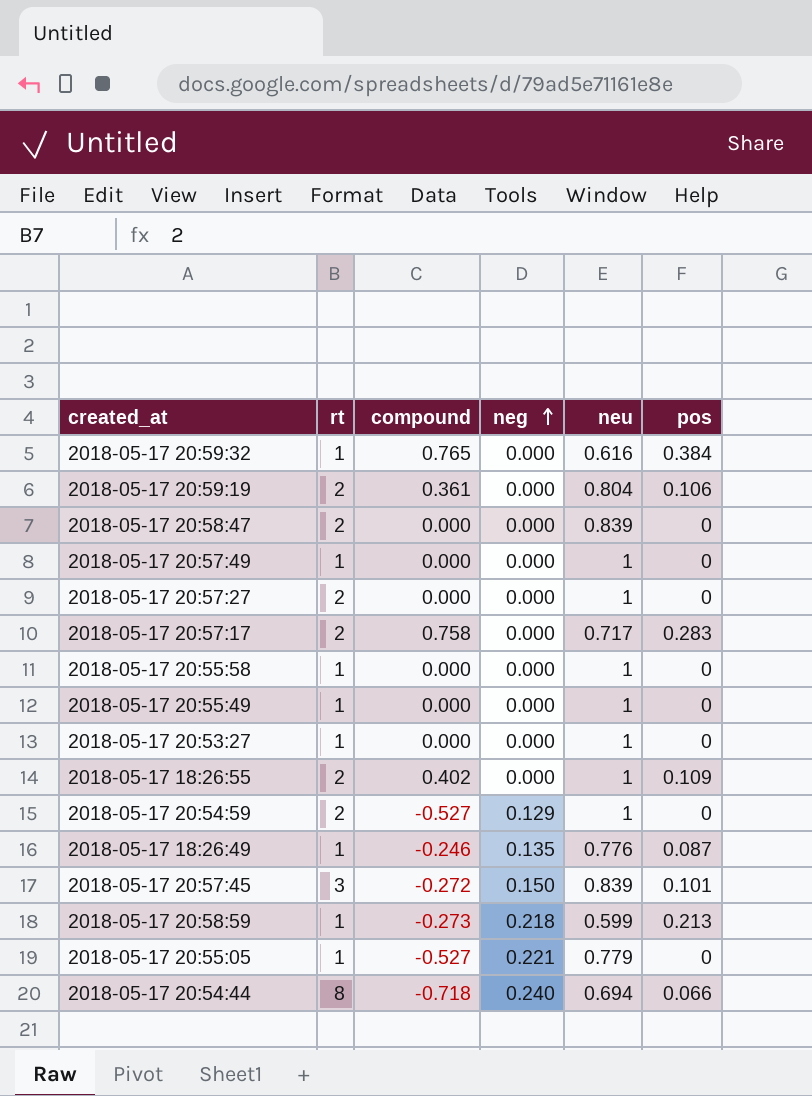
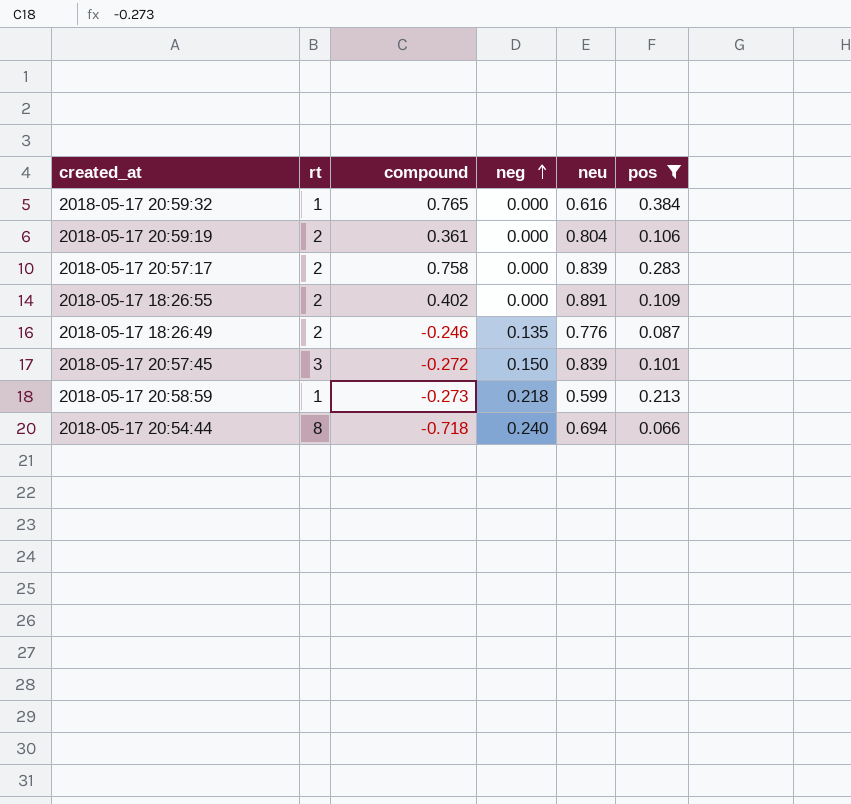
filter: none -> pos != 0
2018-05-17 20:57:17 | neu: 0.717 -> 0.839
2018-05-17 18:26:55 | neu: 1 -> 0.891
2018-05-17 18:26:49 | rt: 1 -> 2

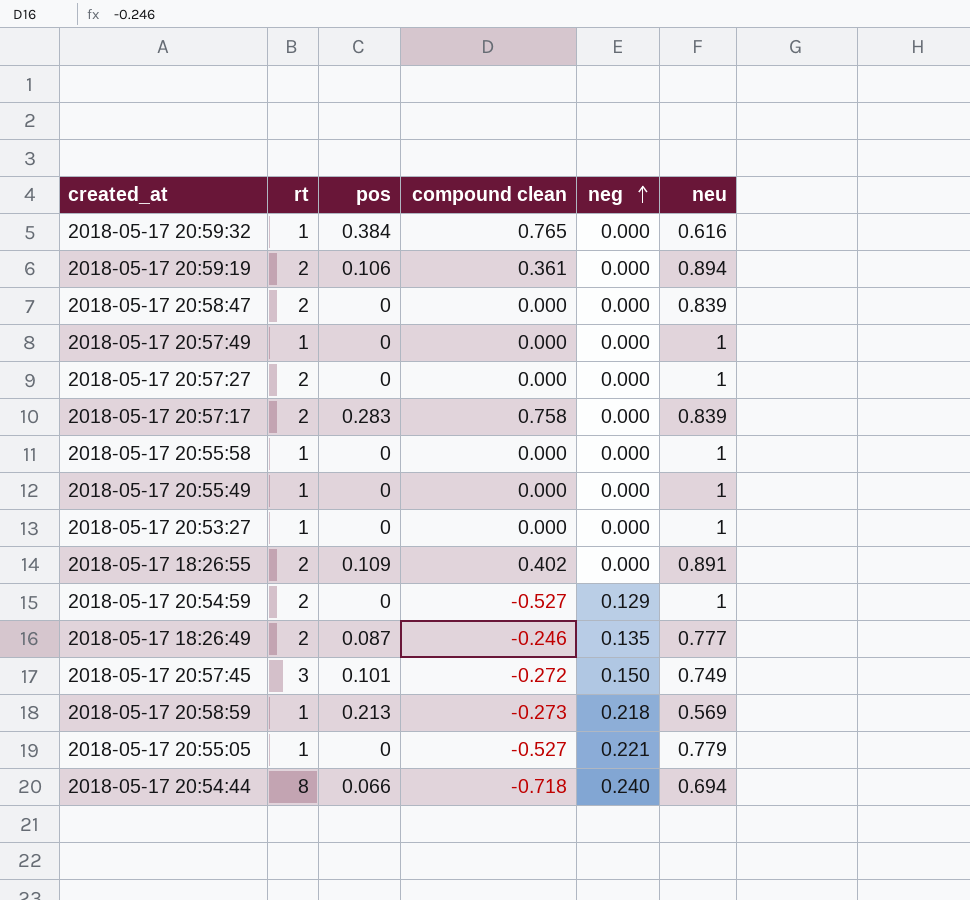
filter: pos != 0 -> none
column pos | position: 6 -> 3
column name: compound -> compound clean
2018-05-17 20:59:19 | neu: 0.804 -> 0.894
2018-05-17 18:26:49 | neu: 0.776 -> 0.777
2018-05-17 20:57:45 | neu: 0.839 -> 0.749
2018-05-17 20:58:59 | neu: 0.599 -> 0.569

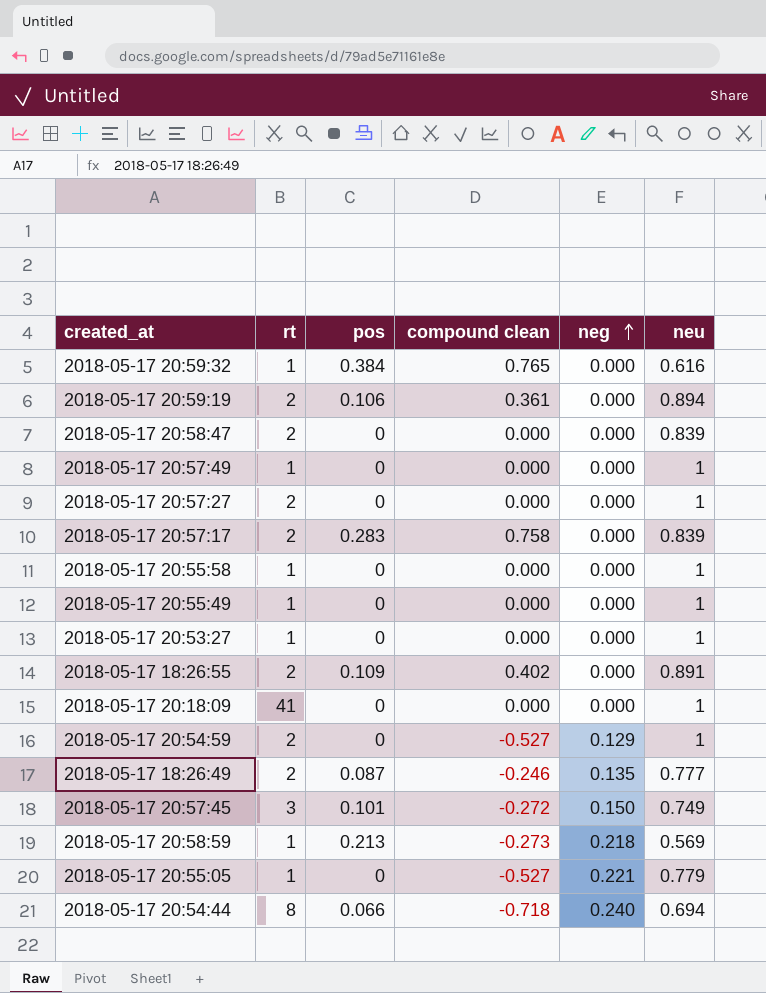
row 2018-05-17 20:18:09: none -> 41 | 0 | 0.000 | 0.000 | 1

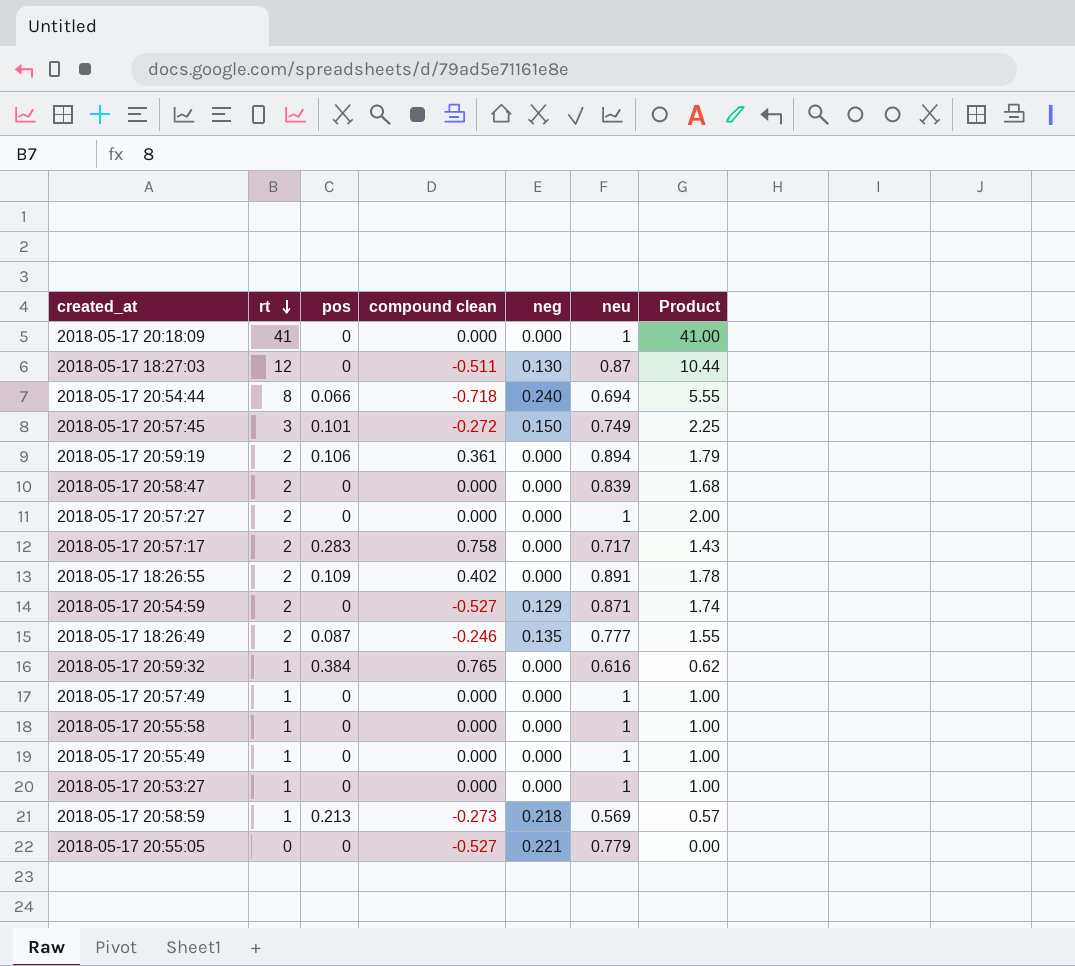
row order: neg ascending -> rt descending
column Product | formula: none -> [rt] * [neu]
row 2018-05-17 18:27:03: none -> 12 | 0 | -0.511 | 0.130 | 0.87 | 10.44
2018-05-17 20:57:17 | neu: 0.839 -> 0.717
2018-05-17 20:54:59 | neu: 1 -> 0.871
2018-05-17 20:55:05 | rt: 1 -> 0

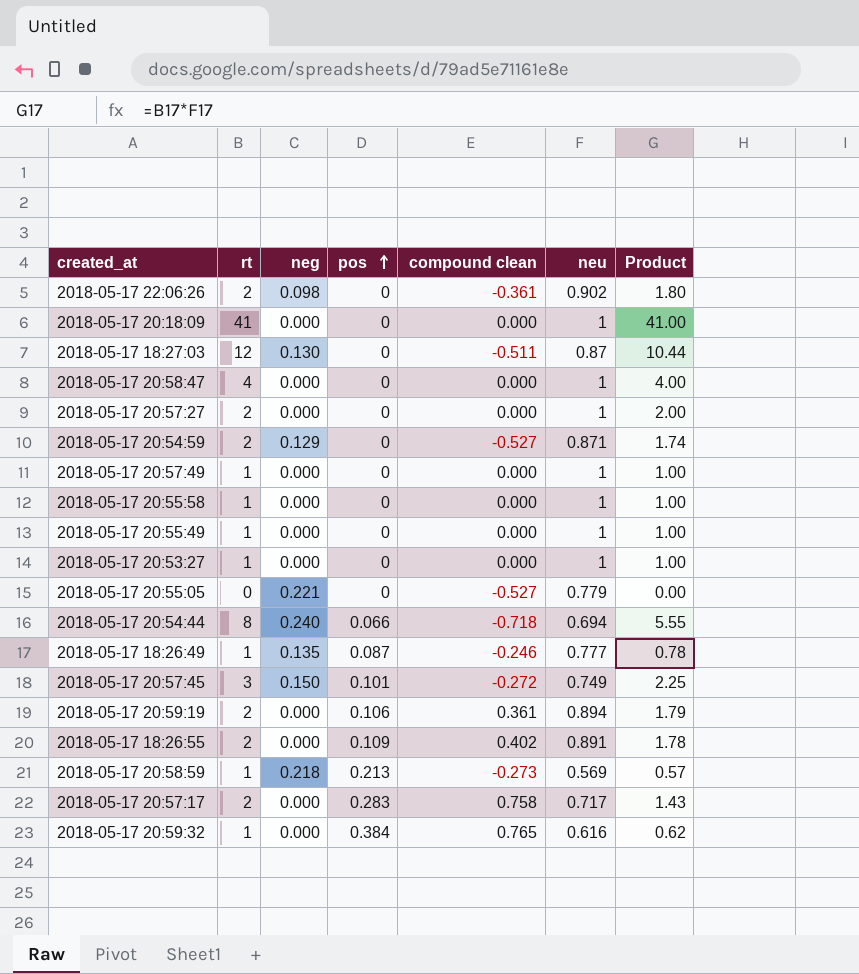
row order: rt descending -> pos ascending
column neg | position: 5 -> 3
row 2018-05-17 22:06:26: none -> 2 | 0.098 | 0 | -0.361 | 0.902 | 1.80
2018-05-17 20:58:47 | rt: 2 -> 4
2018-05-17 20:58:47 | neu: 0.839 -> 1
2018-05-17 20:58:47 | Product: 1.68 -> 4.00
2018-05-17 18:26:49 | rt: 2 -> 1
2018-05-17 18:26:49 | Product: 1.55 -> 0.78

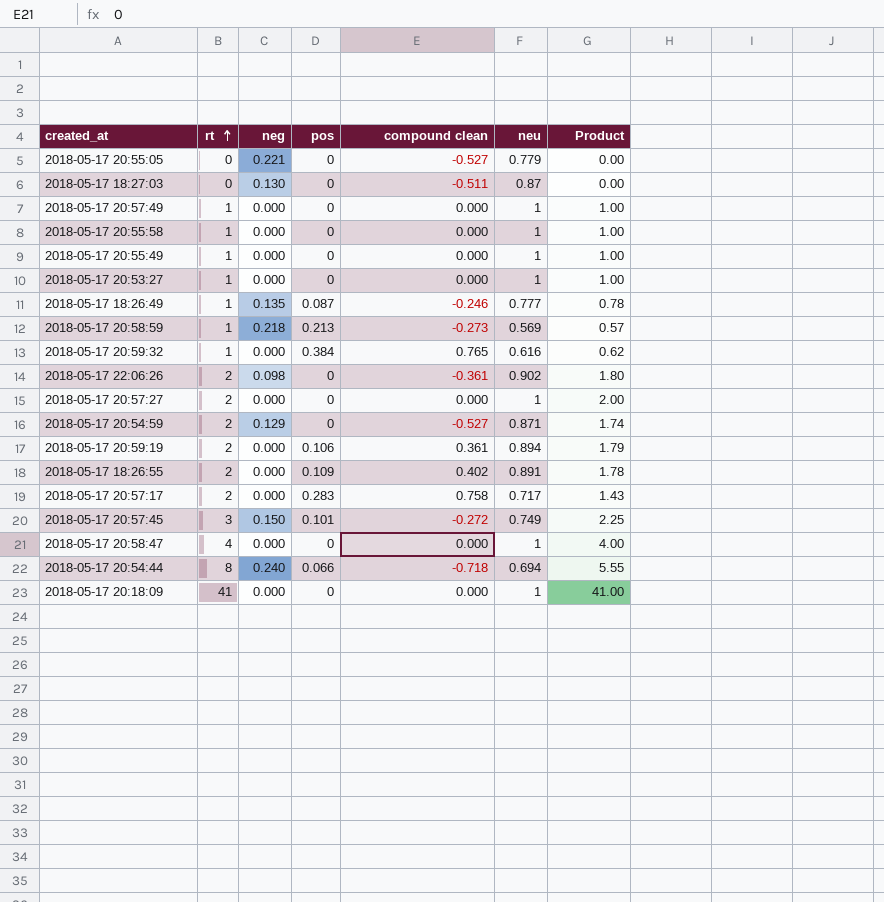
row order: pos ascending -> rt ascending
2018-05-17 18:27:03 | rt: 12 -> 0
2018-05-17 18:27:03 | Product: 10.44 -> 0.00

